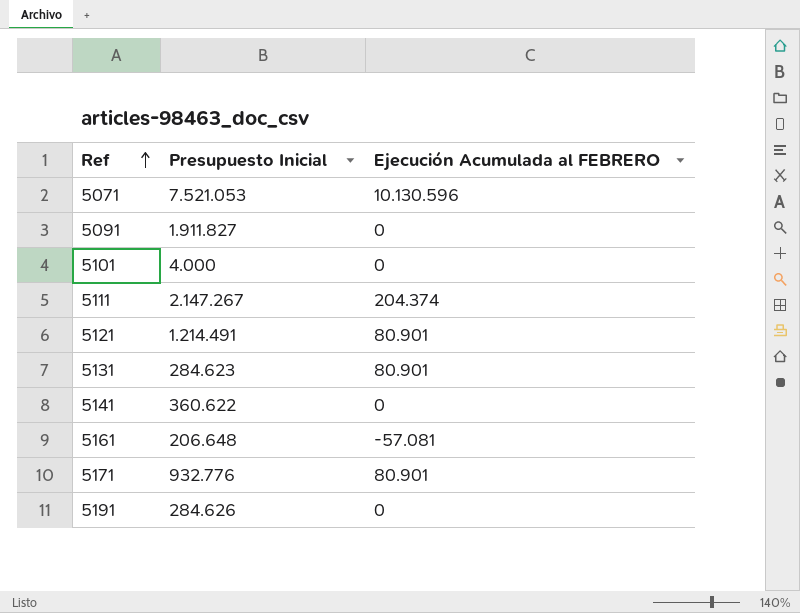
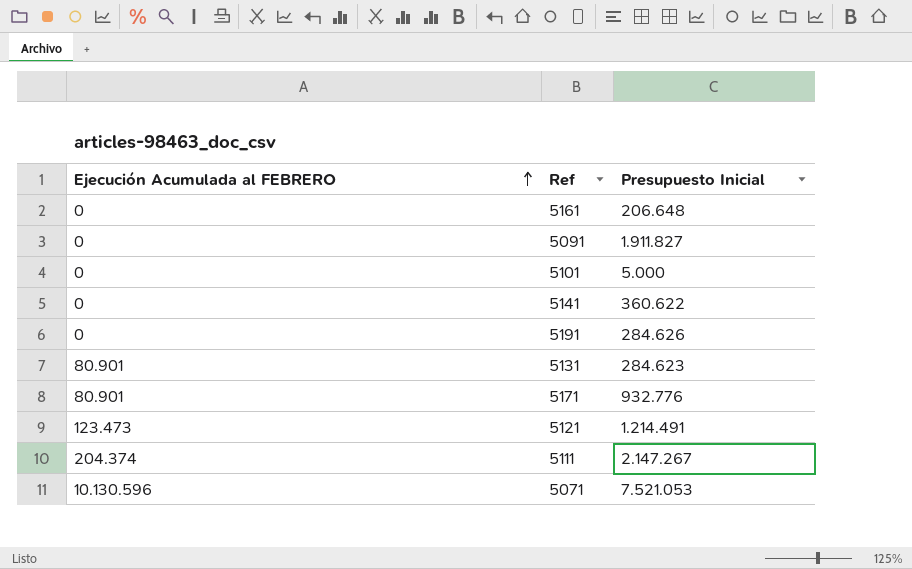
row order: Ref ascending -> Ejecución Acumulada al FEBRERO ascending
column Ejecución Acumulada al FEBRERO | position: 3 -> 1
5161 | Ejecución Acumulada al FEBRERO: -57.081 -> 0
5101 | Presupuesto Inicial: 4.000 -> 5.000
5121 | Ejecución Acumulada al FEBRERO: 80.901 -> 123.473

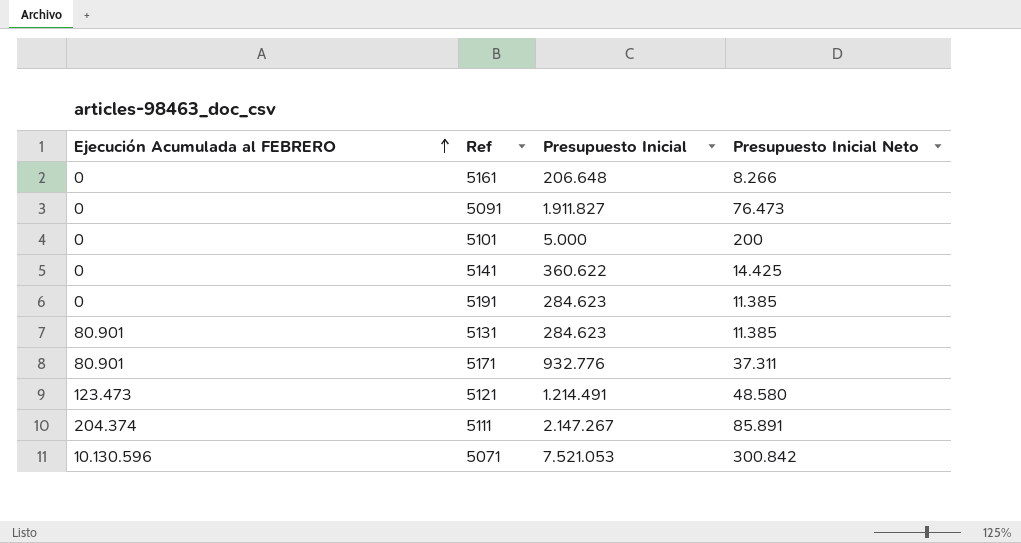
column Presupuesto Inicial Neto | formula: none -> [Presupuesto Inicial] * 0,04
5191 | Presupuesto Inicial: 284.626 -> 284.623

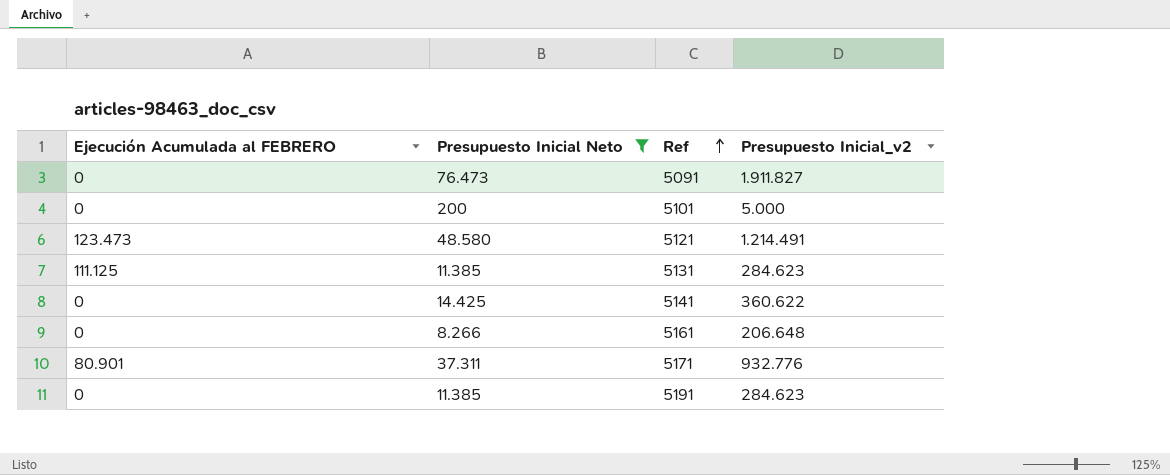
filter: none -> Presupuesto Inicial Neto <= 76.473
row order: Ejecución Acumulada al FEBRERO ascending -> Ref ascending
column Presupuesto Inicial Neto | position: 4 -> 2
column name: Presupuesto Inicial -> Presupuesto Inicial_v2
5131 | Ejecución Acumulada al FEBRERO: 80.901 -> 111.125

